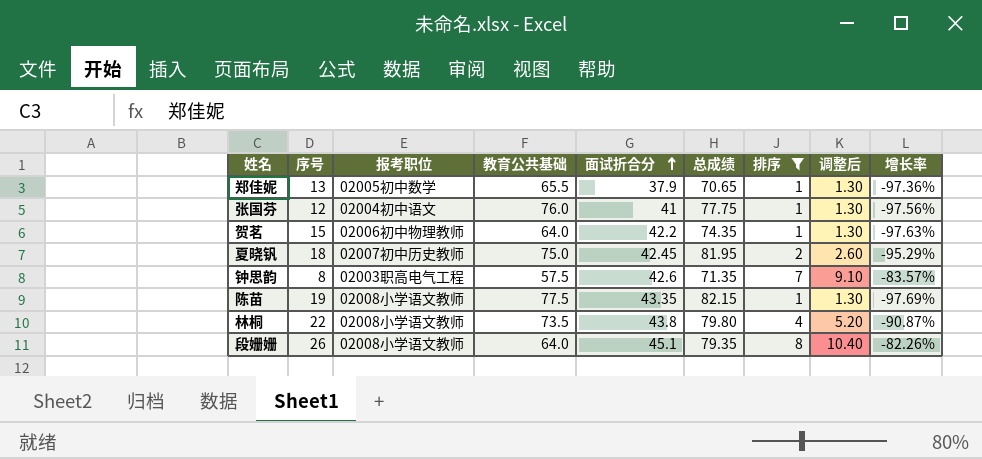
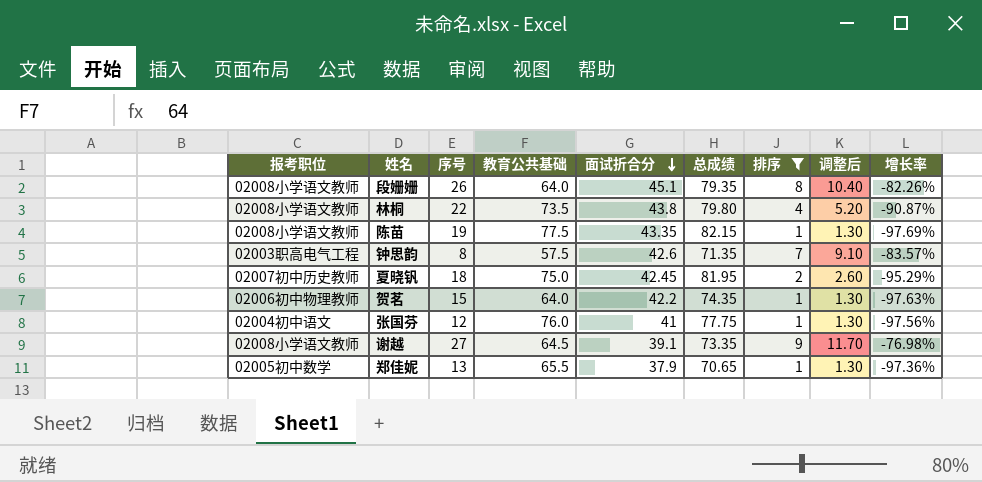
row order: 面试折合分 ascending -> 面试折合分 descending
column 报考职位 | position: 3 -> 1
row 谢越: none -> 02008小学语文教师 | 27 | 64.5 | 39.1 | 73.35 | 9 | 11.70 | -76.98%

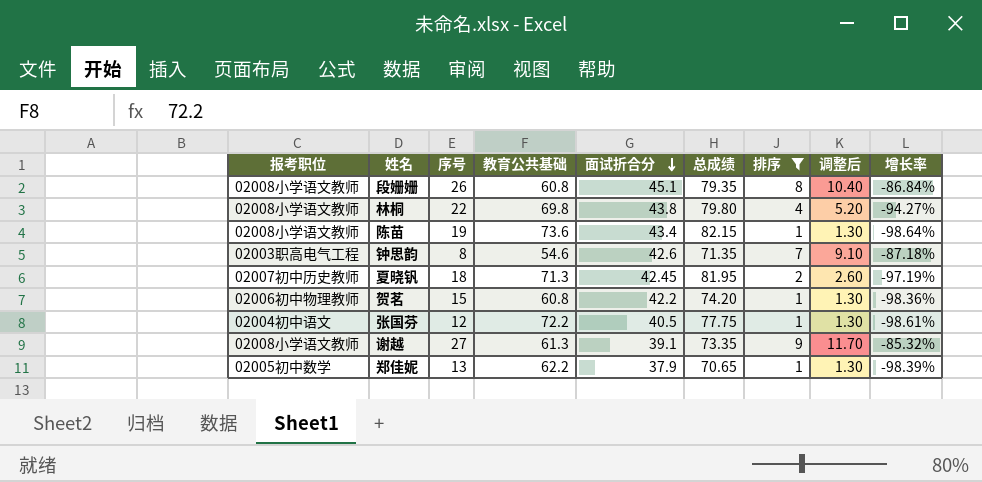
column 增长率 | formula: ([排序] - [面试折合分]) / [面试折合分] -> ([排序] - [教育公共基础]) / [教育公共基础]
段姗姗 | 教育公共基础: 64.0 -> 60.8
林桐 | 教育公共基础: 73.5 -> 69.8
陈苗 | 教育公共基础: 77.5 -> 73.6
陈苗 | 面试折合分: 43.35 -> 43.4
钟思韵 | 教育公共基础: 57.5 -> 54.6
夏晓钒 | 教育公共基础: 75.0 -> 71.3
贺茗 | 教育公共基础: 64.0 -> 60.8
贺茗 | 总成绩: 74.35 -> 74.20
张国芬 | 教育公共基础: 76.0 -> 72.2
张国芬 | 面试折合分: 41 -> 40.5
谢越 | 教育公共基础: 64.5 -> 61.3
郑佳妮 | 教育公共基础: 65.5 -> 62.2

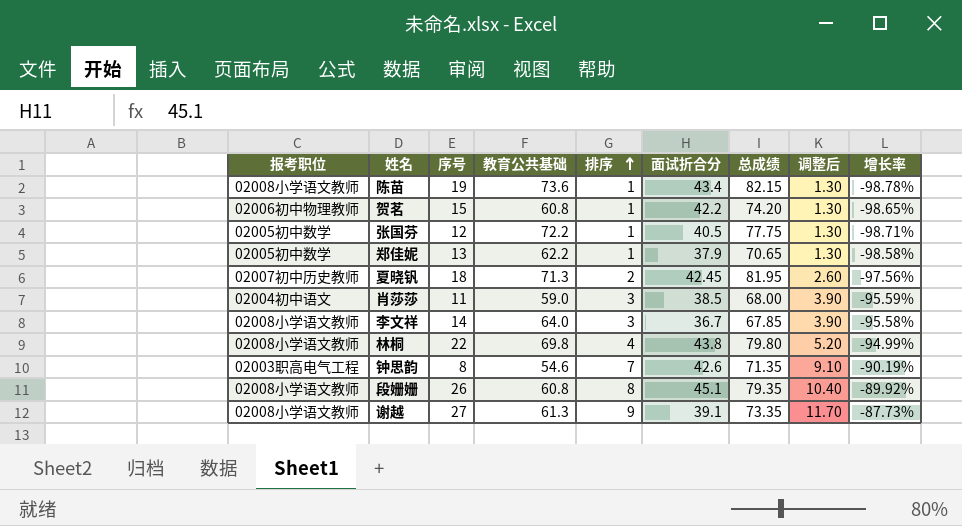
filter: 排序 != 3 -> none
row order: 面试折合分 descending -> 排序 ascending
column 排序 | position: 7 -> 5
column 增长率 | formula: ([排序] - [教育公共基础]) / [教育公共基础] -> ([排序] - [总成绩]) / [总成绩]
张国芬 | 报考职位: 02004初中语文 -> 02005初中数学

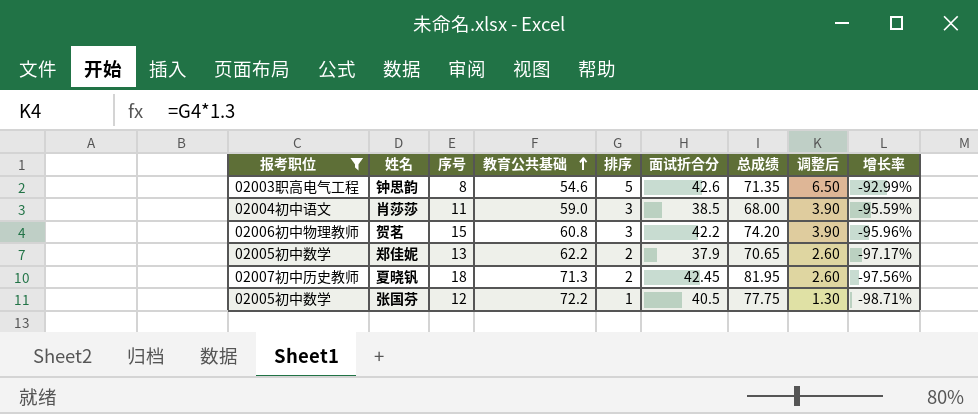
filter: none -> 报考职位 != 02008小学语文教师
row order: 排序 ascending -> 教育公共基础 ascending
钟思韵 | 排序: 7 -> 5
钟思韵 | 调整后: 9.10 -> 6.50
钟思韵 | 增长率: -90.19% -> -92.99%
贺茗 | 排序: 1 -> 3
贺茗 | 调整后: 1.30 -> 3.90
贺茗 | 增长率: -98.65% -> -95.96%
郑佳妮 | 排序: 1 -> 2
郑佳妮 | 调整后: 1.30 -> 2.60
郑佳妮 | 增长率: -98.58% -> -97.17%

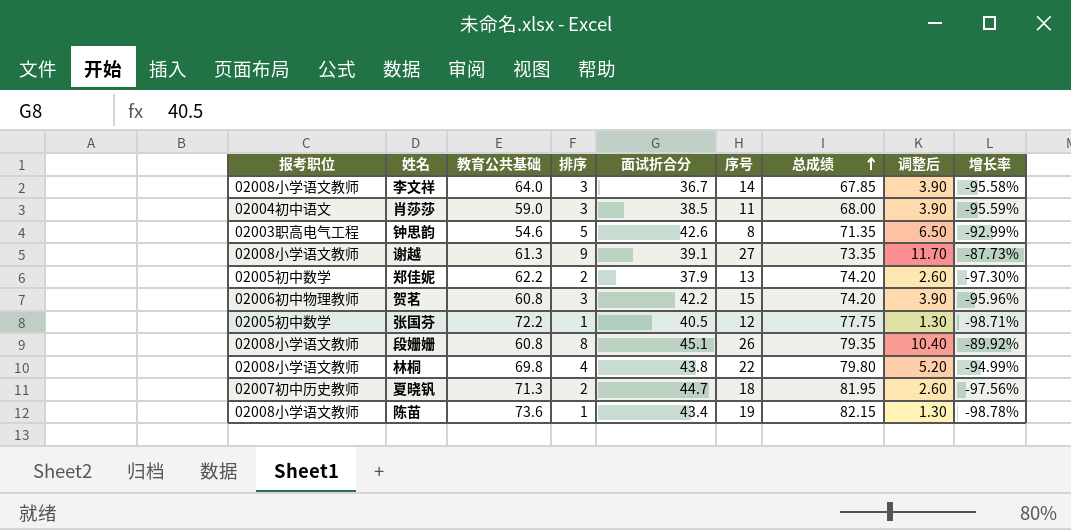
filter: 报考职位 != 02008小学语文教师 -> none
row order: 教育公共基础 ascending -> 总成绩 ascending
column 序号 | position: 3 -> 6
郑佳妮 | 总成绩: 70.65 -> 74.20
郑佳妮 | 增长率: -97.17% -> -97.30%
夏晓钒 | 面试折合分: 42.45 -> 44.7

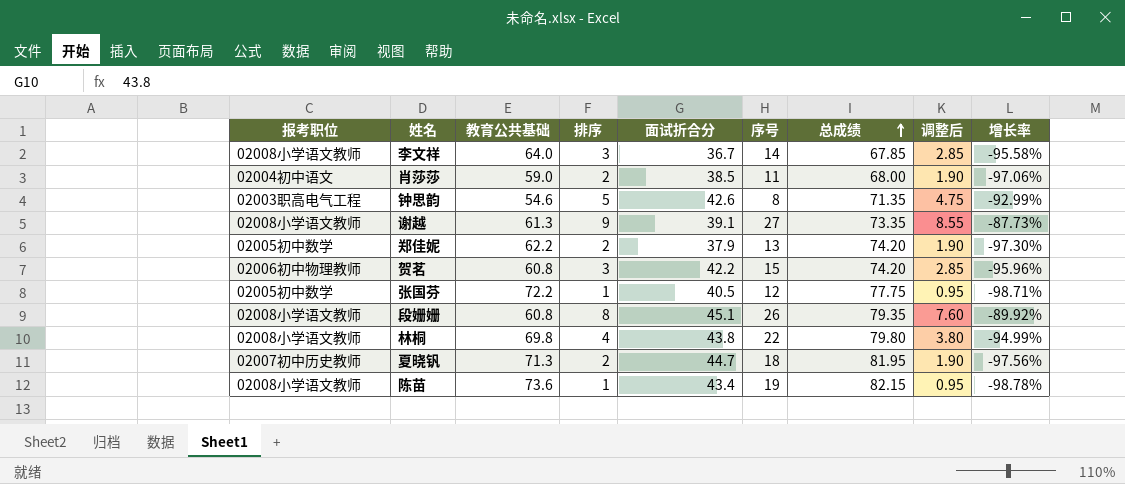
column 调整后 | formula: [排序] * 1.3 -> [排序] * 0.95
肖莎莎 | 排序: 3 -> 2
肖莎莎 | 增长率: -95.59% -> -97.06%

